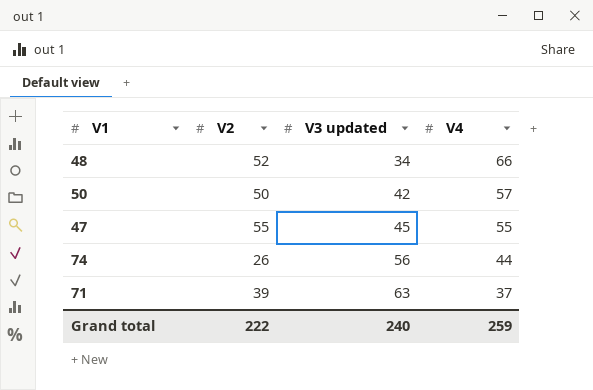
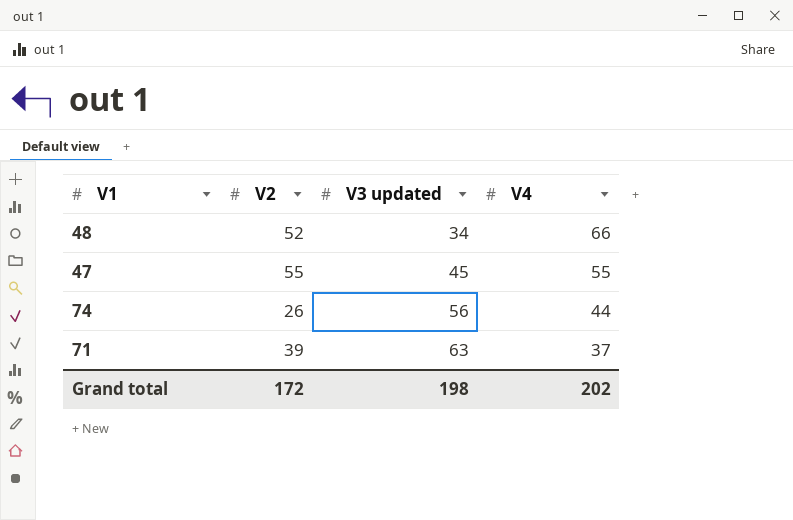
row 50: 50 | 42 | 57 -> none
Grand total | V2: 222 -> 172
Grand total | V3 updated: 240 -> 198
Grand total | V4: 259 -> 202

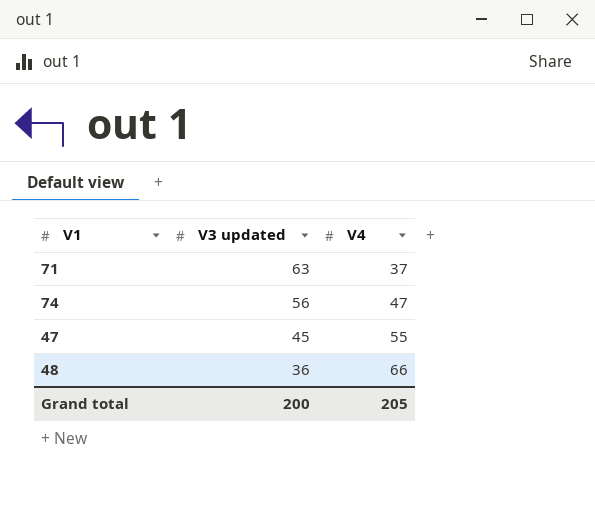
row order: V3 updated ascending -> V3 updated descending
column V2 | position: 2 -> none
74 | V4: 44 -> 47
48 | V3 updated: 34 -> 36
Grand total | V3 updated: 198 -> 200
Grand total | V4: 202 -> 205

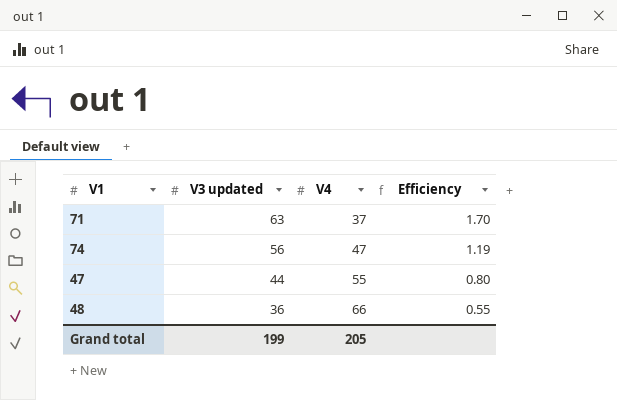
column Efficiency | formula: none -> [V3 updated] / [V4]
47 | V3 updated: 45 -> 44
Grand total | V3 updated: 200 -> 199

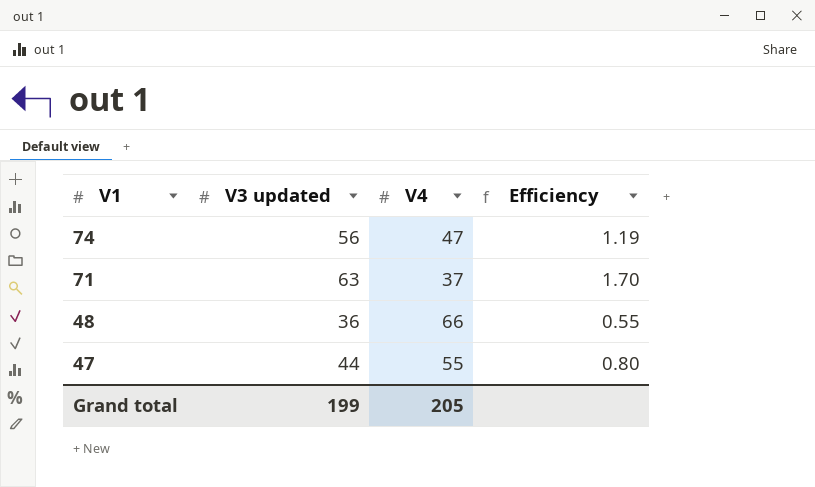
row order: V3 updated descending -> V1 descending

